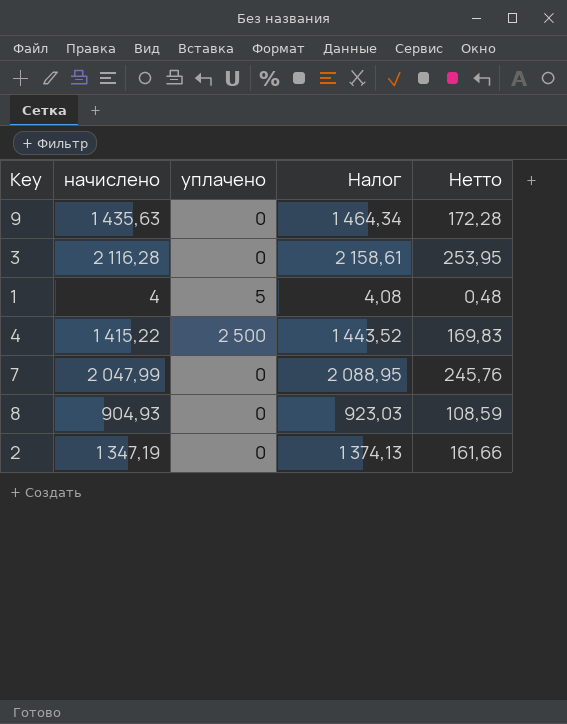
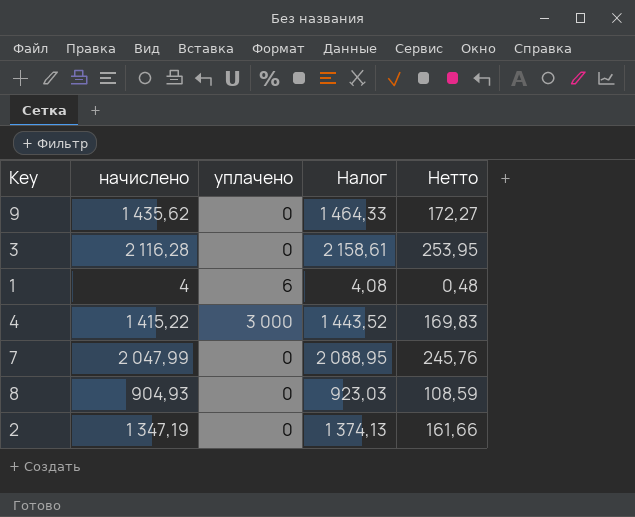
9 | начислено: 1 435,63 -> 1 435,62
9 | Налог: 1 464,34 -> 1 464,33
9 | Нетто: 172,28 -> 172,27
1 | уплачено: 5 -> 6
4 | уплачено: 2 500 -> 3 000

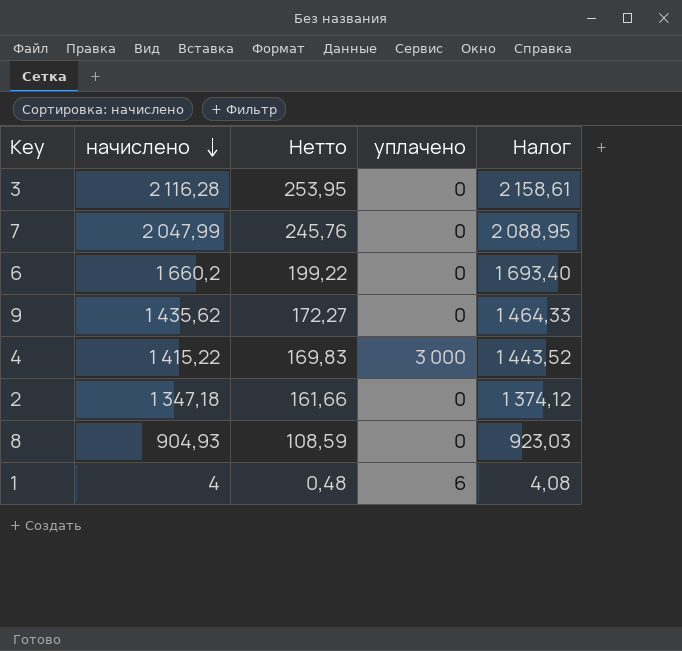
row order: none -> начислено descending
column Нетто | position: 5 -> 3
row 6: none -> 1 660,2 | 199,22 | 0 | 1 693,40
2 | начислено: 1 347,19 -> 1 347,18
2 | Налог: 1 374,13 -> 1 374,12

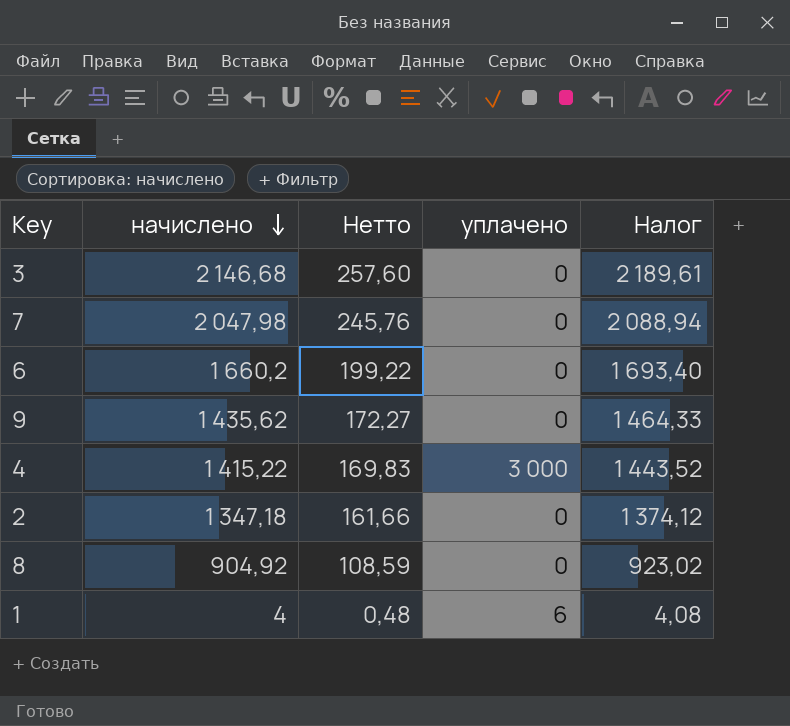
3 | начислено: 2 116,28 -> 2 146,68
3 | Нетто: 253,95 -> 257,60
3 | Налог: 2 158,61 -> 2 189,61
7 | начислено: 2 047,99 -> 2 047,98
7 | Налог: 2 088,95 -> 2 088,94
8 | начислено: 904,93 -> 904,92
8 | Налог: 923,03 -> 923,02

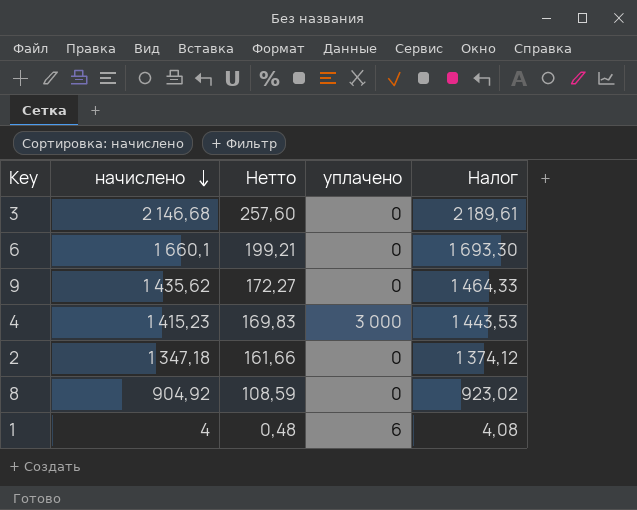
row 7: 2 047,98 | 245,76 | 0 | 2 088,94 -> none
6 | начислено: 1 660,2 -> 1 660,1
6 | Нетто: 199,22 -> 199,21
6 | Налог: 1 693,40 -> 1 693,30
4 | начислено: 1 415,22 -> 1 415,23
4 | Налог: 1 443,52 -> 1 443,53

